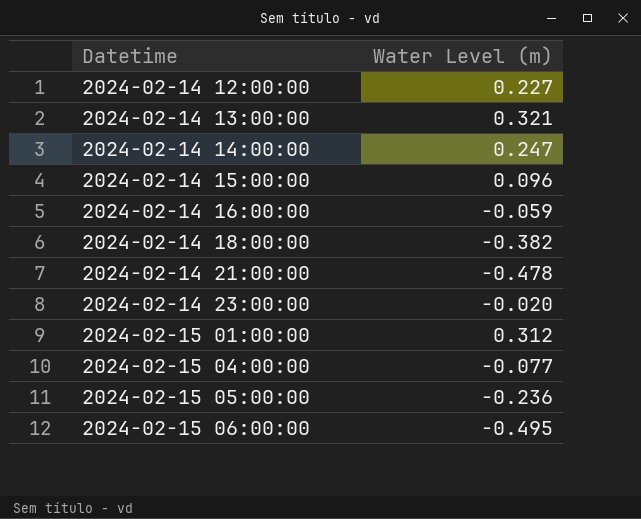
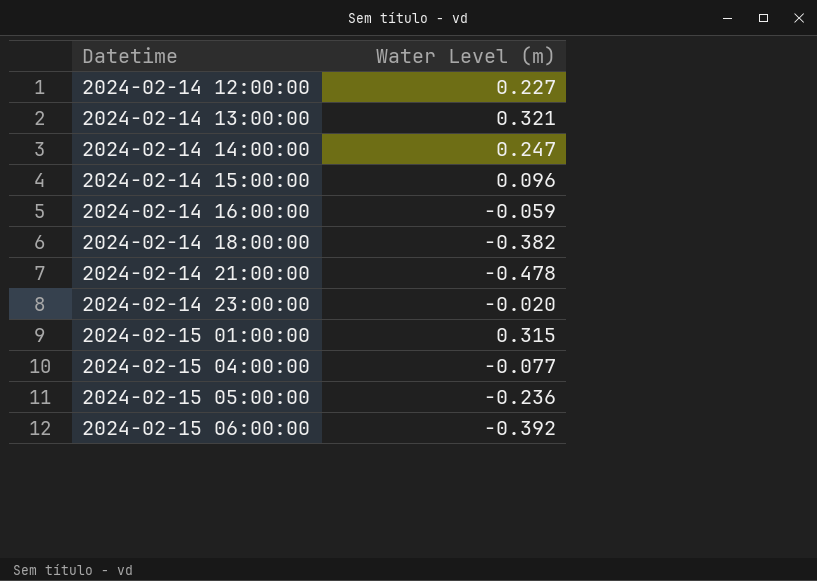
2024-02-15 01:00:00 | Water Level (m): 0.312 -> 0.315
2024-02-15 06:00:00 | Water Level (m): -0.495 -> -0.392

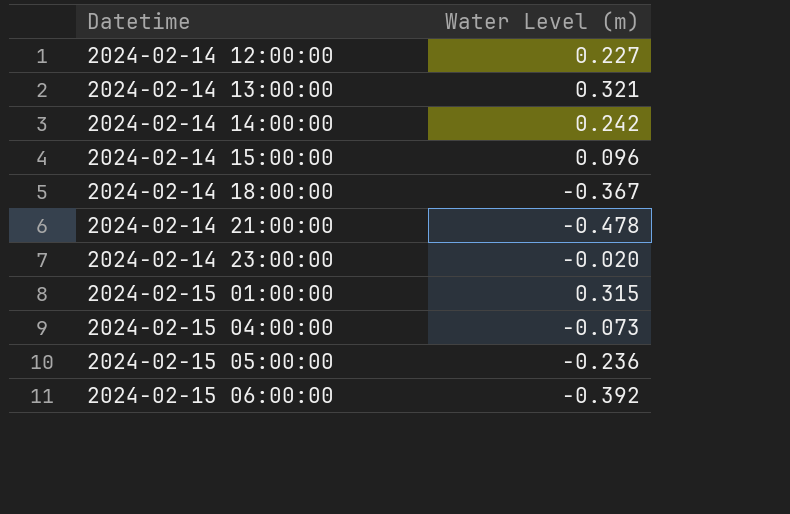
row 2024-02-14 16:00:00: -0.059 -> none
2024-02-14 14:00:00 | Water Level (m): 0.247 -> 0.242
2024-02-14 18:00:00 | Water Level (m): -0.382 -> -0.367
2024-02-15 04:00:00 | Water Level (m): -0.077 -> -0.073

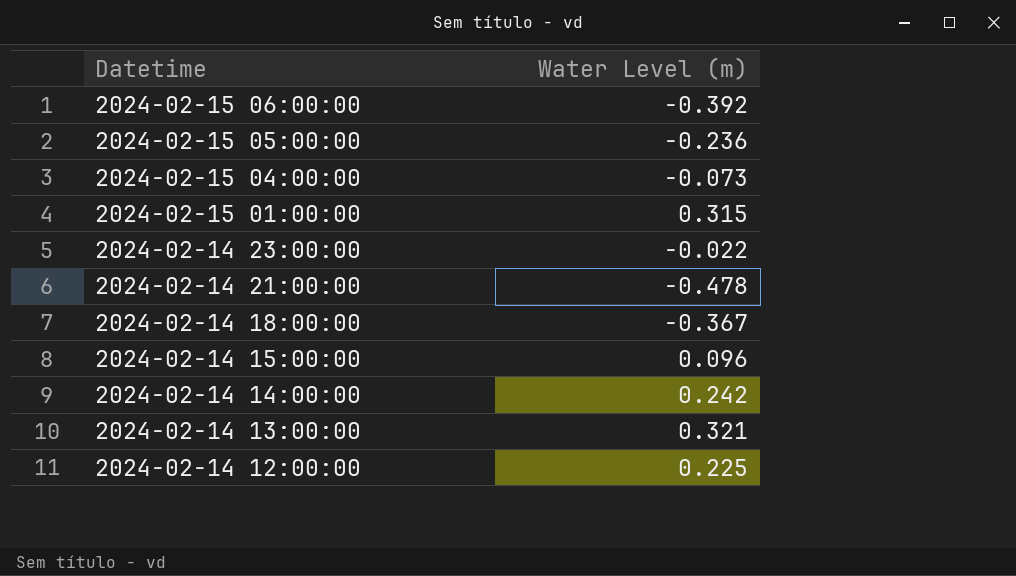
row order: Datetime ascending -> Datetime descending
2024-02-14 23:00:00 | Water Level (m): -0.020 -> -0.022
2024-02-14 12:00:00 | Water Level (m): 0.227 -> 0.225

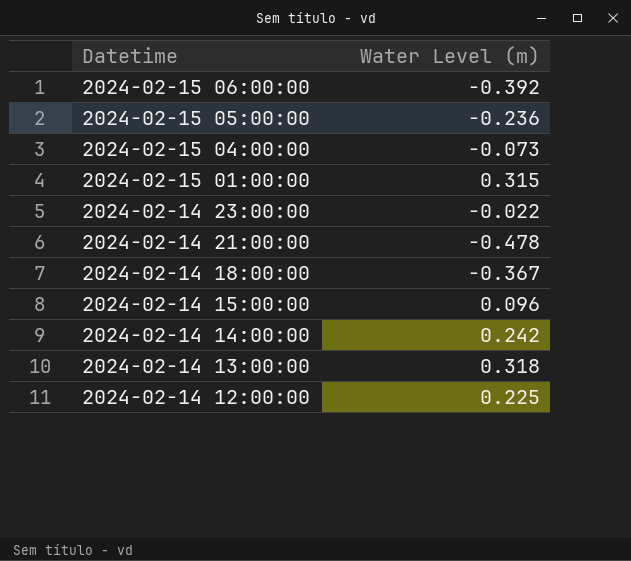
2024-02-14 13:00:00 | Water Level (m): 0.321 -> 0.318

